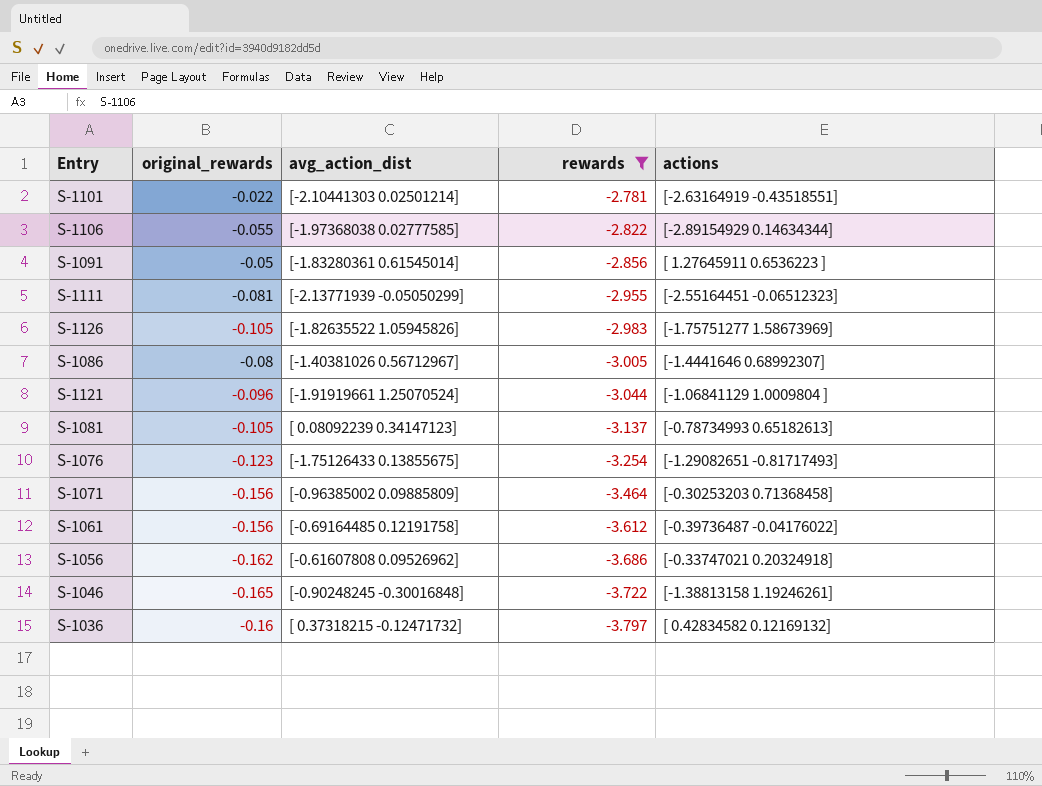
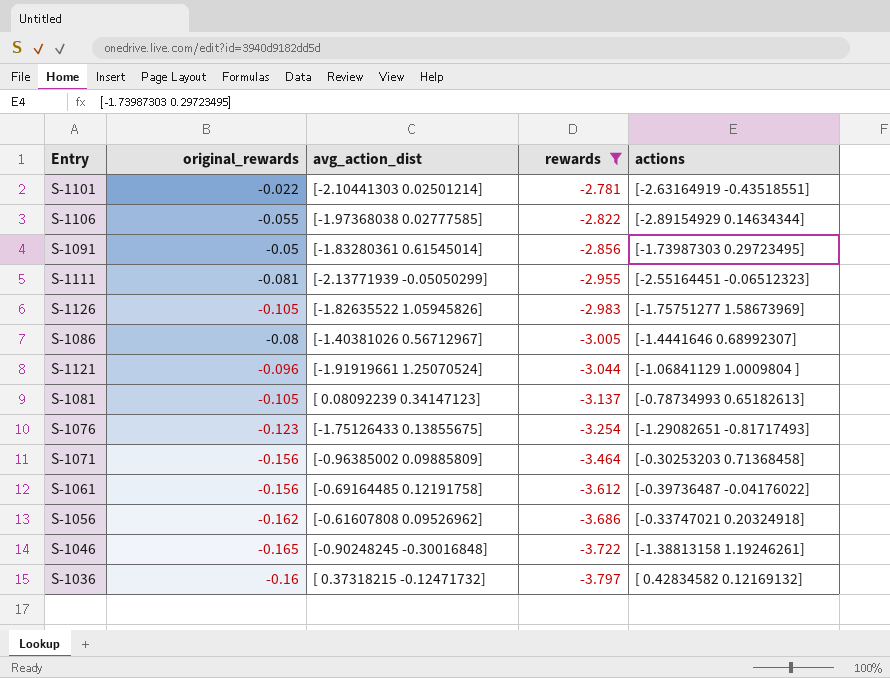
S-1091 | actions: [ 1.27645911 0.6536223 ] -> [-1.73987303 0.29723495]

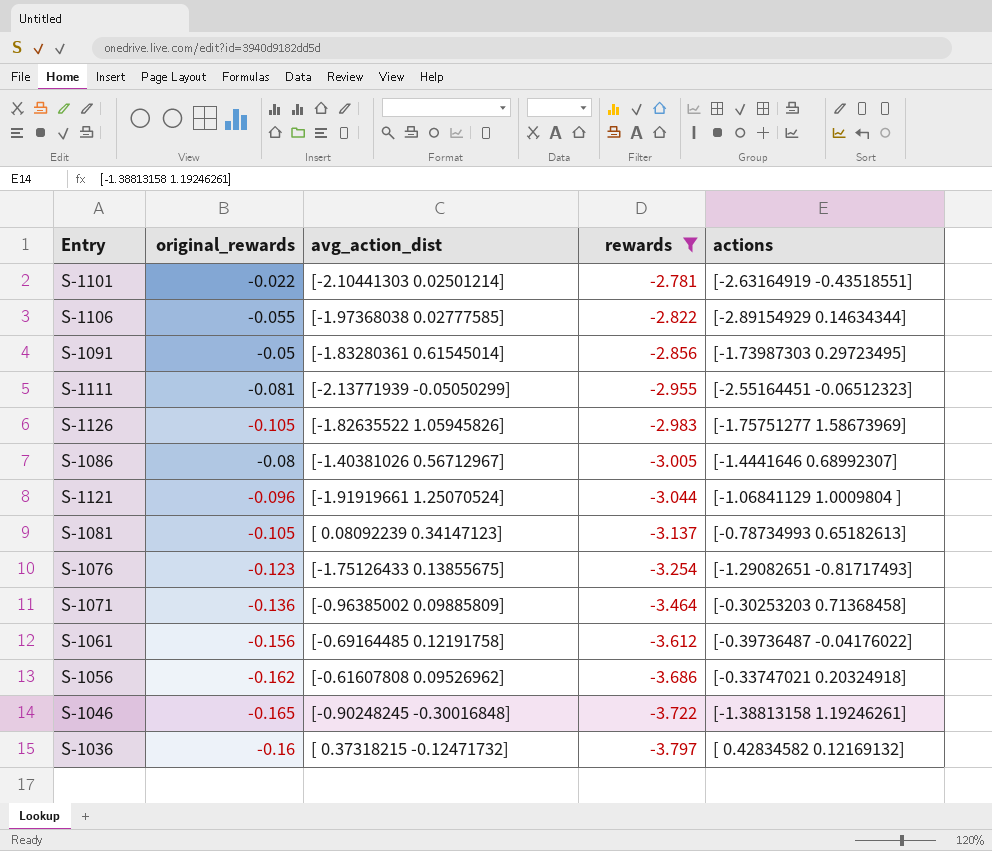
S-1071 | original_rewards: -0.156 -> -0.136

